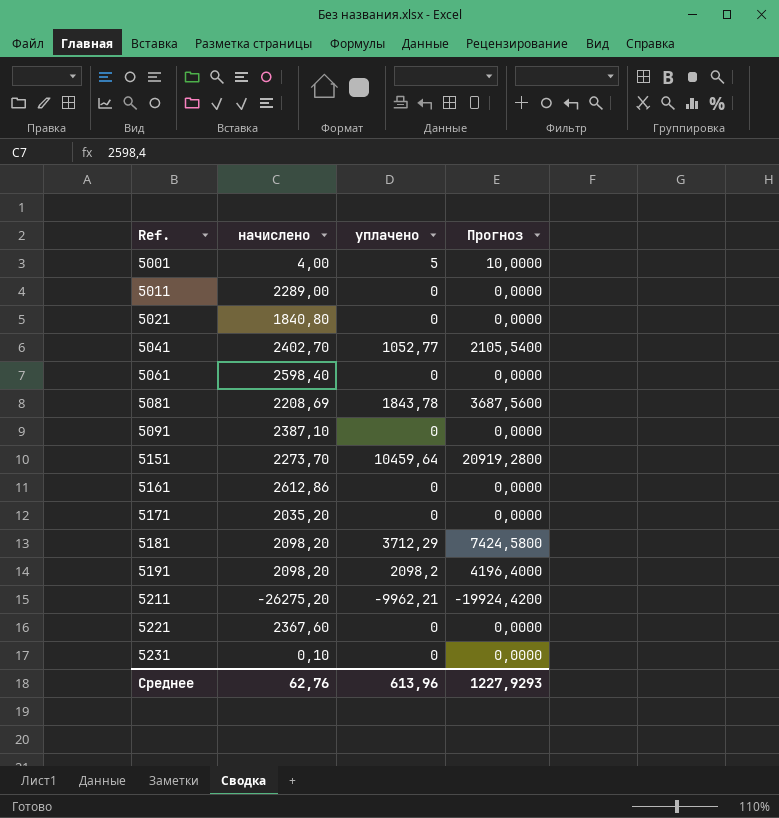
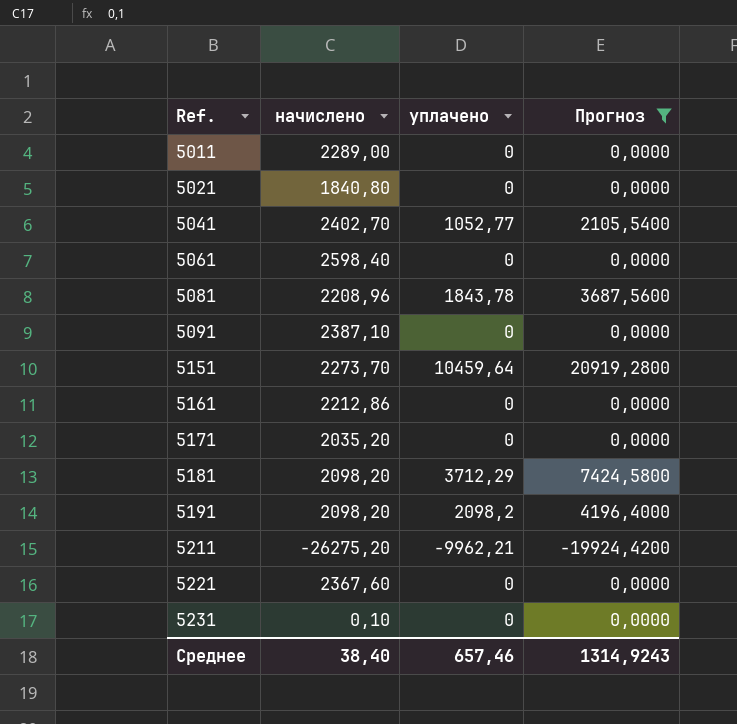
filter: none -> Прогноз != 10,0000
5081 | начислено: 2208,69 -> 2208,96
5161 | начислено: 2612,86 -> 2212,86
Среднее | начислено: 62,76 -> 38,40
Среднее | уплачено: 613,96 -> 657,46
Среднее | Прогноз: 1227,9293 -> 1314,9243

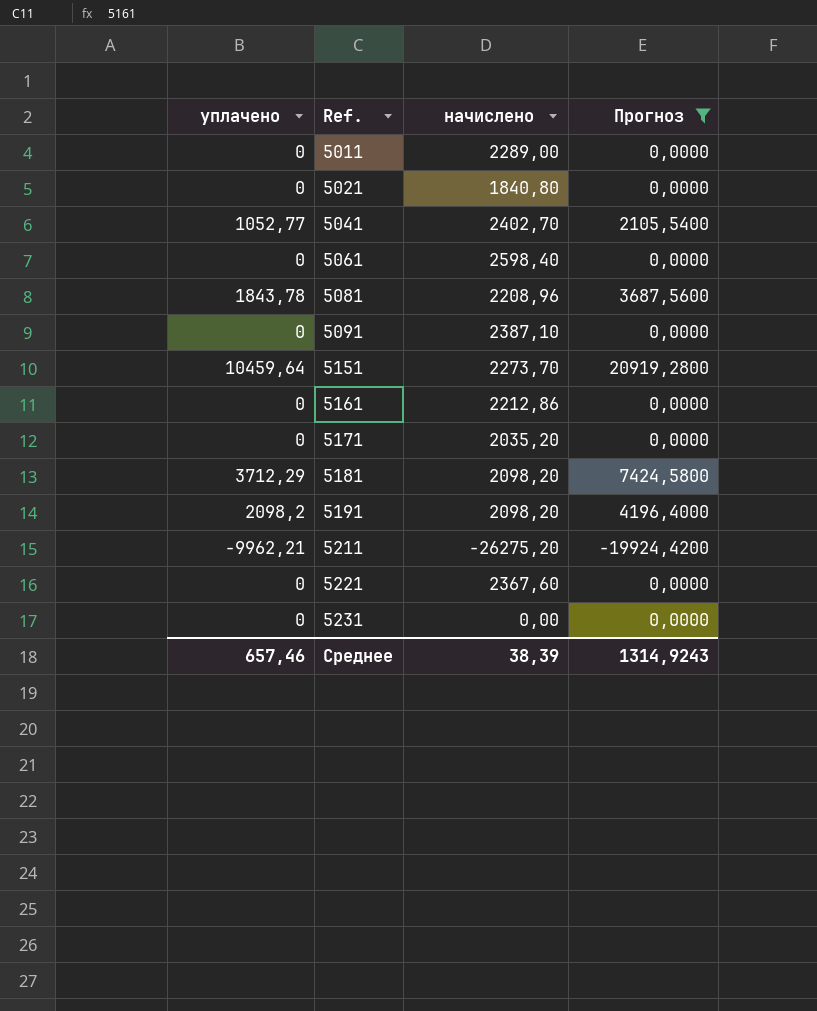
column уплачено | position: 3 -> 1
5231 | начислено: 0,10 -> 0,00
Среднее | начислено: 38,40 -> 38,39

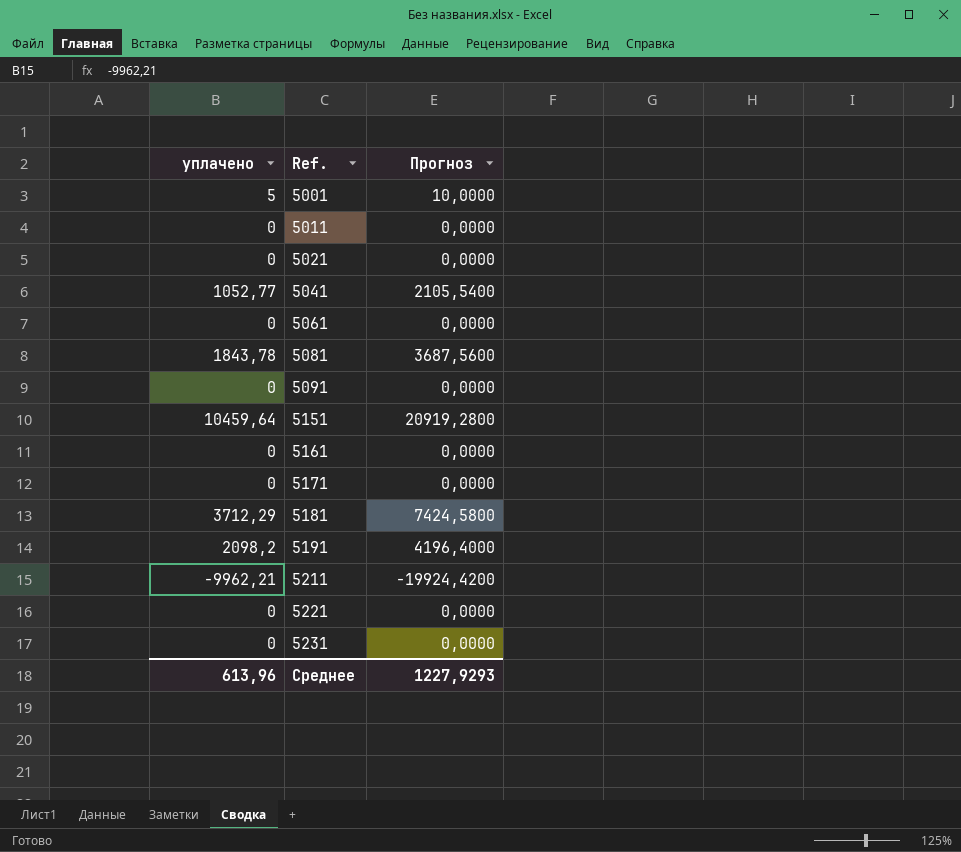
filter: Прогноз != 10,0000 -> none
column начислено | position: 3 -> none
Среднее | уплачено: 657,46 -> 613,96
Среднее | Прогноз: 1314,9243 -> 1227,9293

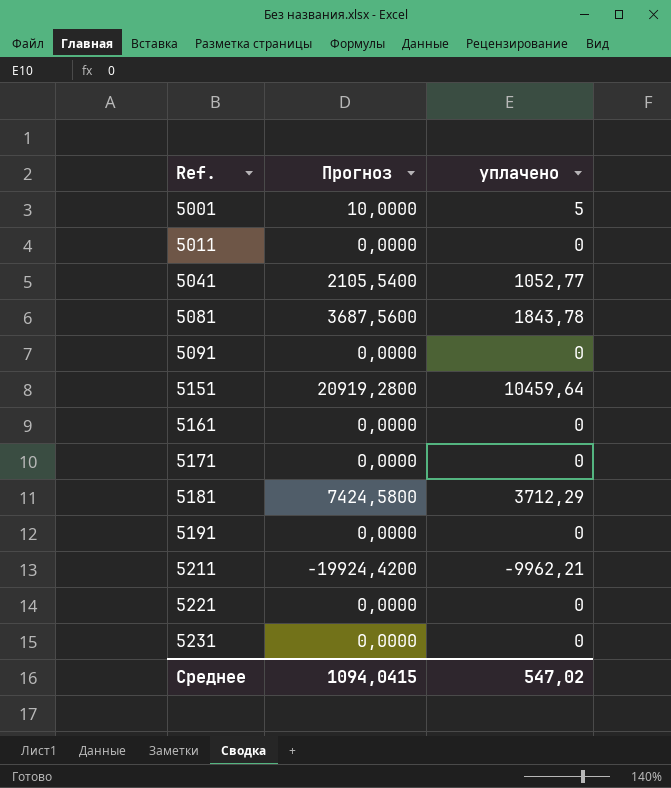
column уплачено | position: 1 -> 3
row 5021: 0 | 0,0000 -> none
row 5061: 0 | 0,0000 -> none
5191 | Прогноз: 4196,4000 -> 0,0000
5191 | уплачено: 2098,2 -> 0
Среднее | Прогноз: 1227,9293 -> 1094,0415
Среднее | уплачено: 613,96 -> 547,02

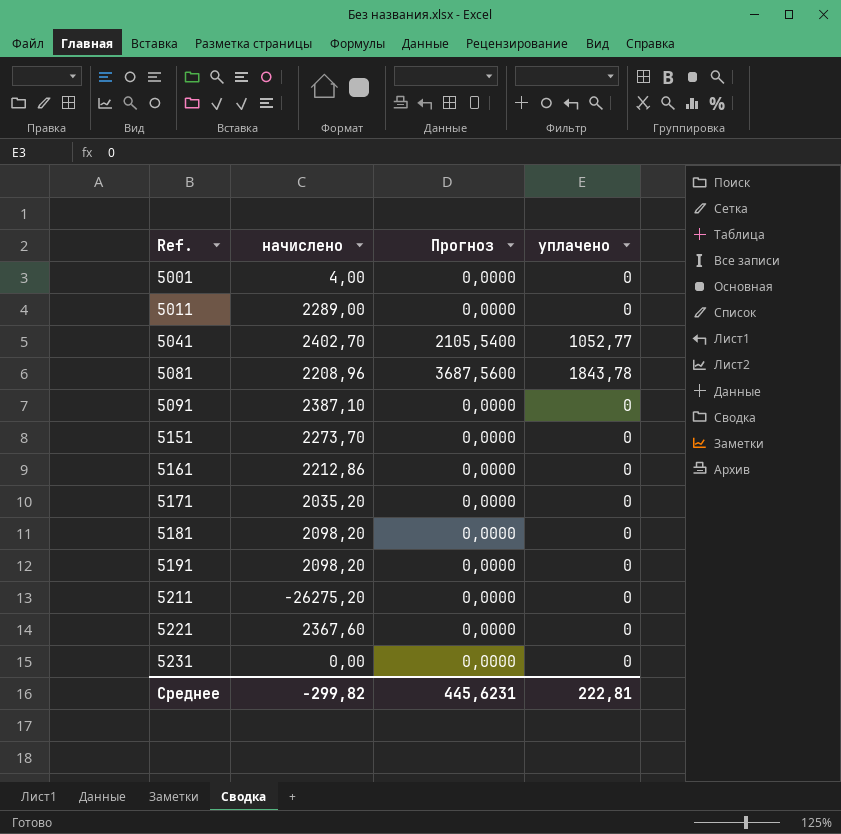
column начислено | position: none -> 2
5001 | Прогноз: 10,0000 -> 0,0000
5001 | уплачено: 5 -> 0
5151 | Прогноз: 20919,2800 -> 0,0000
5151 | уплачено: 10459,64 -> 0
5181 | Прогноз: 7424,5800 -> 0,0000
5181 | уплачено: 3712,29 -> 0
5211 | Прогноз: -19924,4200 -> 0,0000
5211 | уплачено: -9962,21 -> 0
Среднее | Прогноз: 1094,0415 -> 445,6231
Среднее | уплачено: 547,02 -> 222,81

